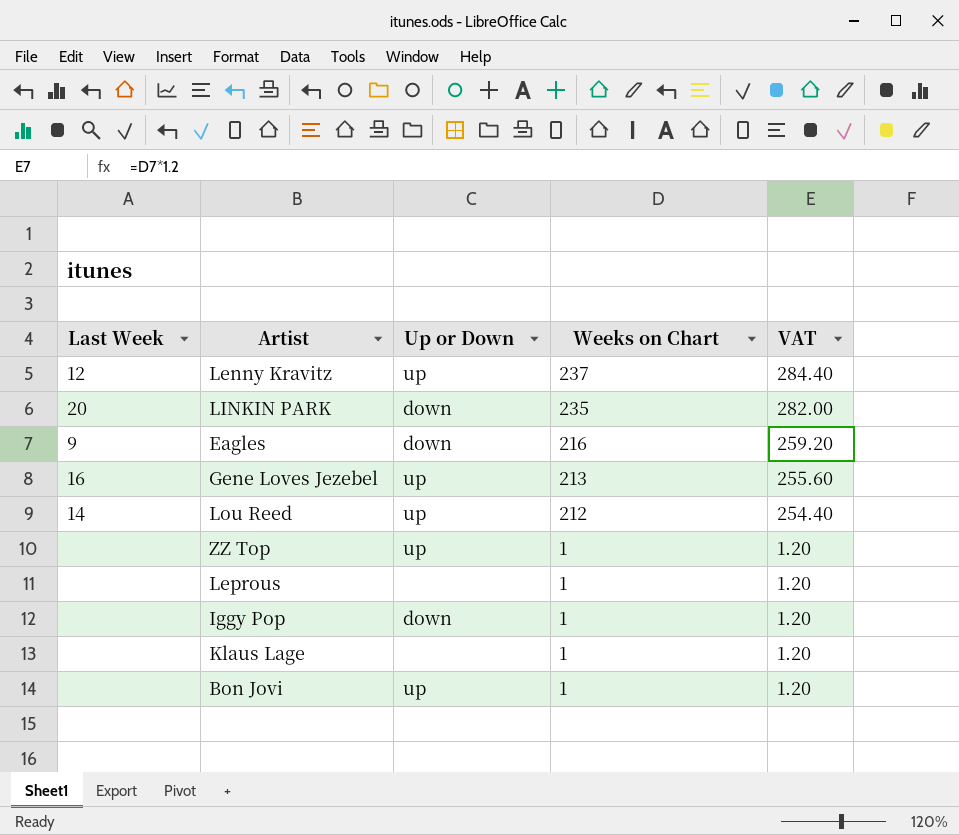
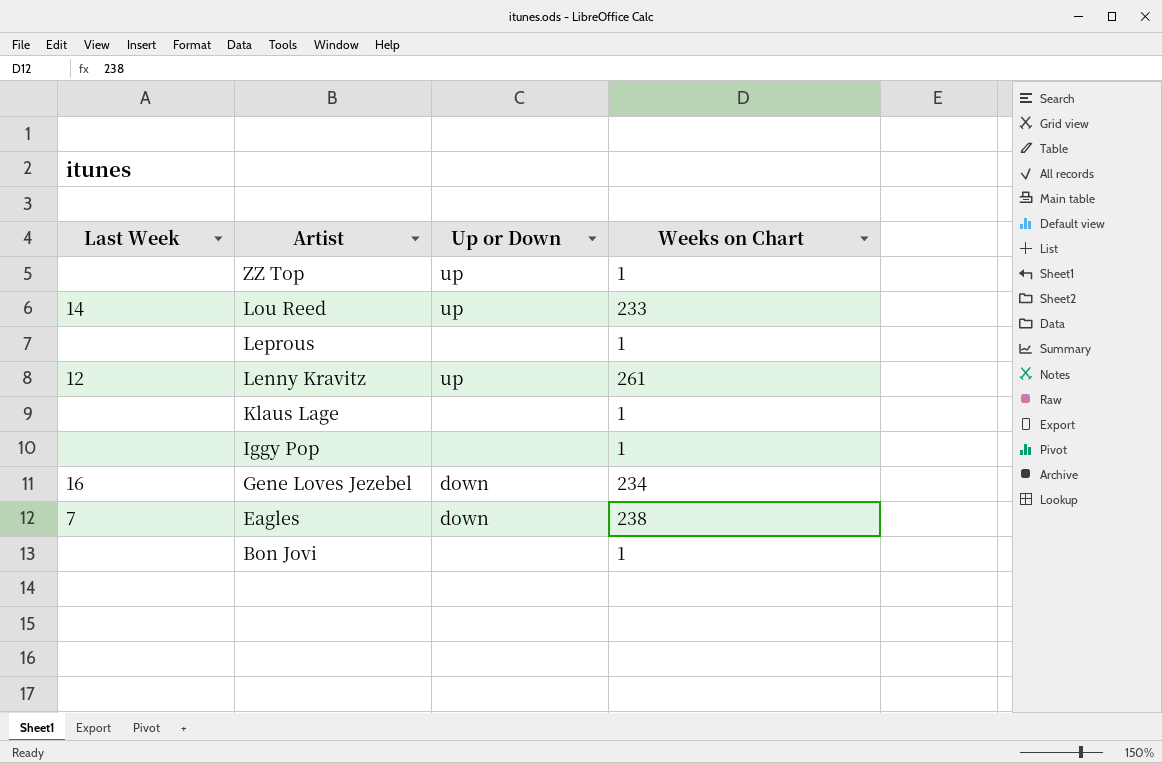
row order: Weeks on Chart descending -> Artist descending
column VAT | formula: [Weeks on Chart] * 1.2 -> none
row LINKIN PARK: 20 | down | 235 | 282.00 -> none
Lou Reed | Weeks on Chart: 212 -> 233
Lenny Kravitz | Weeks on Chart: 237 -> 261
Iggy Pop | Up or Down: down -> none
Gene Loves Jezebel | Up or Down: up -> down
Gene Loves Jezebel | Weeks on Chart: 213 -> 234
Eagles | Last Week: 9 -> 7
Eagles | Weeks on Chart: 216 -> 238
Bon Jovi | Up or Down: up -> none

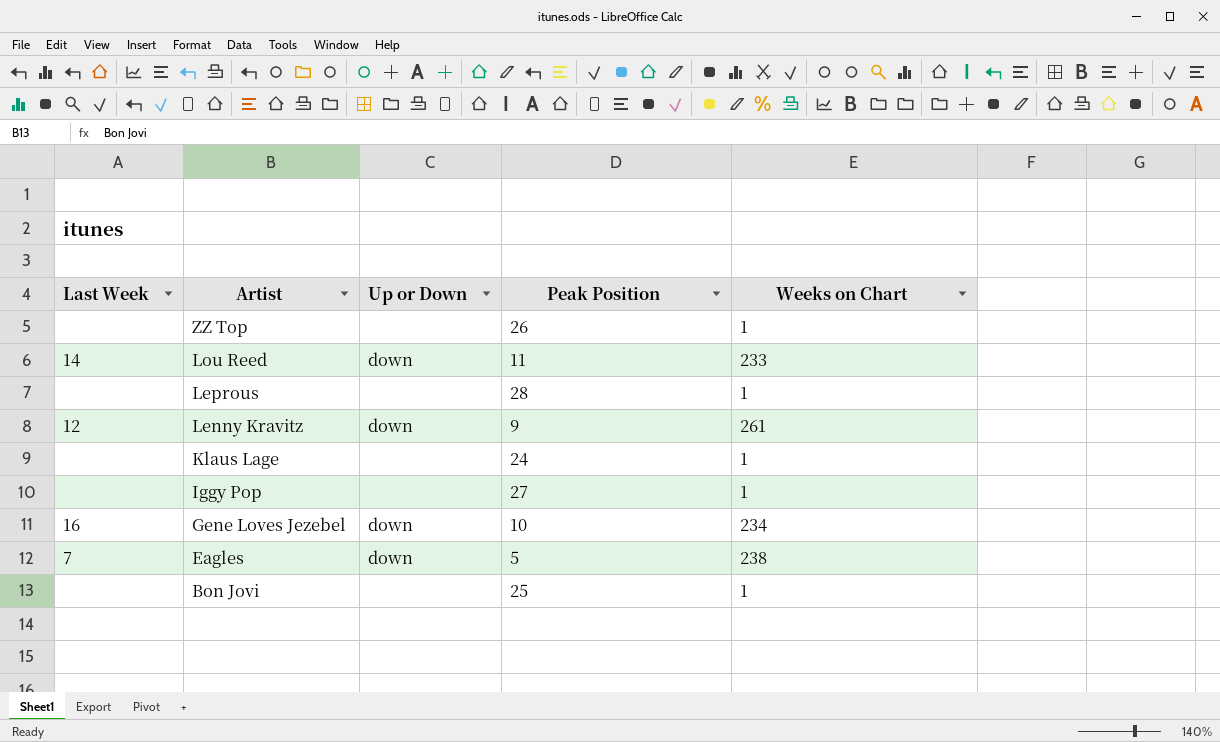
column Peak Position | position: none -> 4
ZZ Top | Up or Down: up -> none
Lou Reed | Up or Down: up -> down
Lenny Kravitz | Up or Down: up -> down

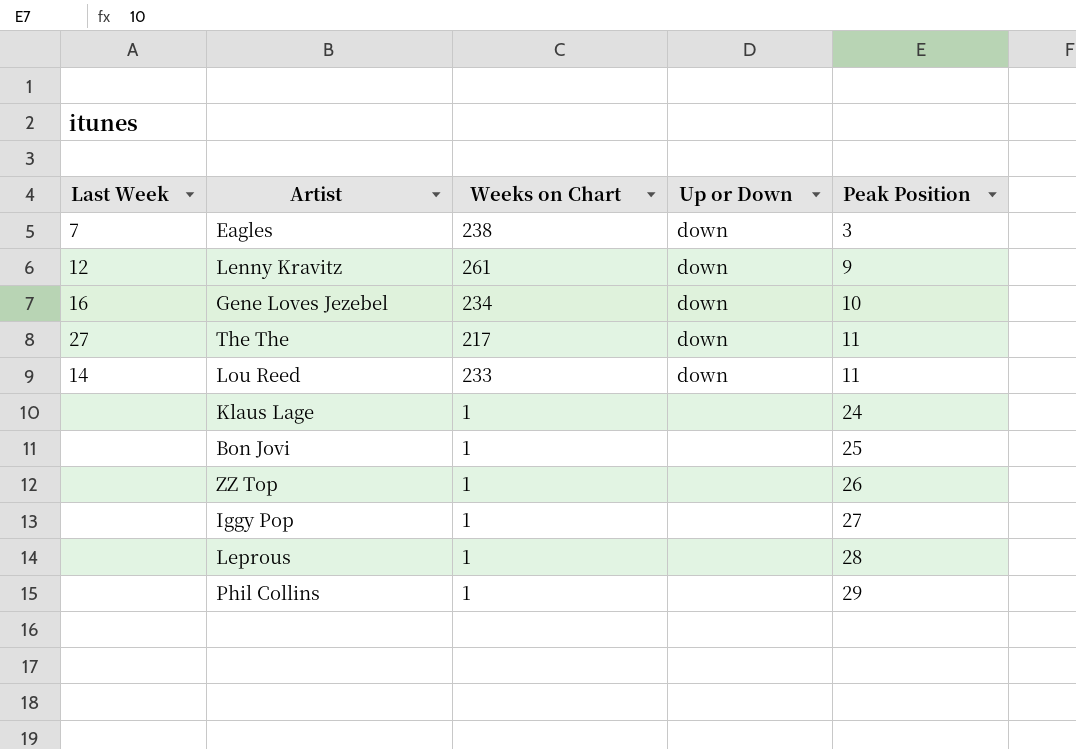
row order: Artist descending -> Peak Position ascending
column Weeks on Chart | position: 5 -> 3
Eagles | Peak Position: 5 -> 3
row The The: none -> 27 | 217 | down | 11
row Phil Collins: none -> none | 1 | none | 29

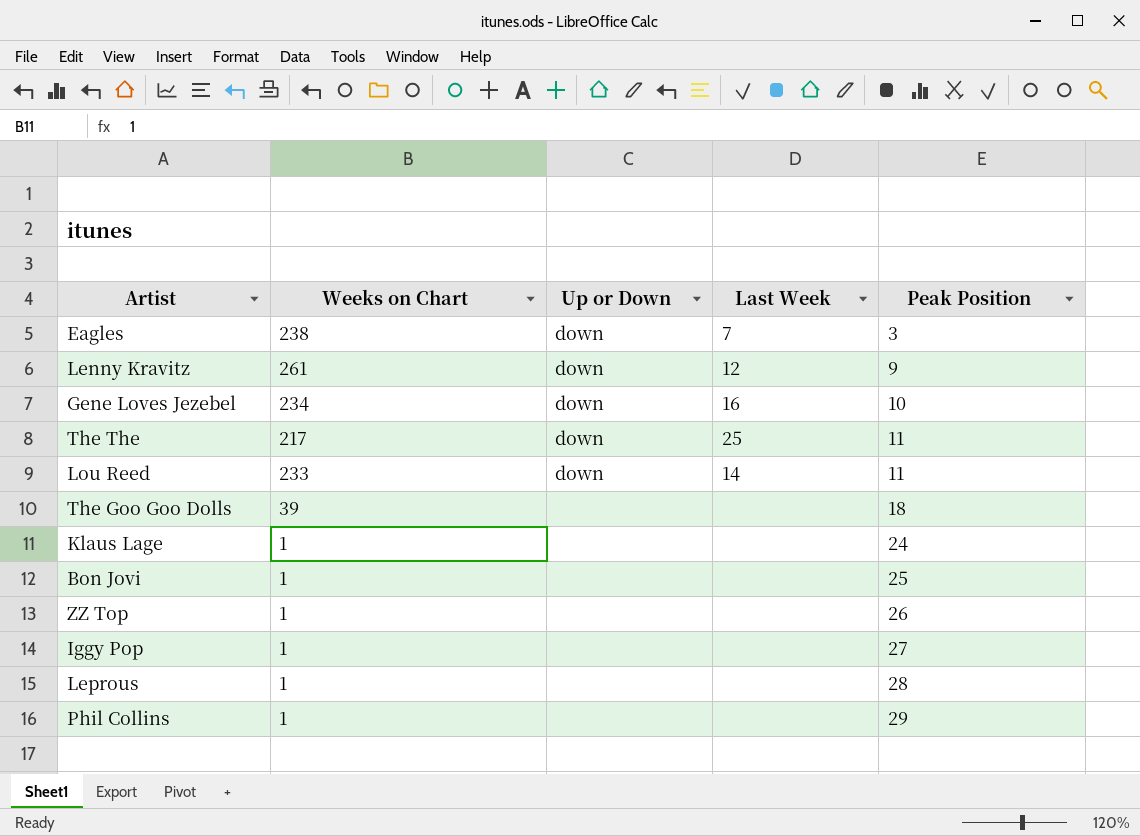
column Last Week | position: 1 -> 4
The The | Last Week: 27 -> 25
row The Goo Goo Dolls: none -> 39 | none | none | 18

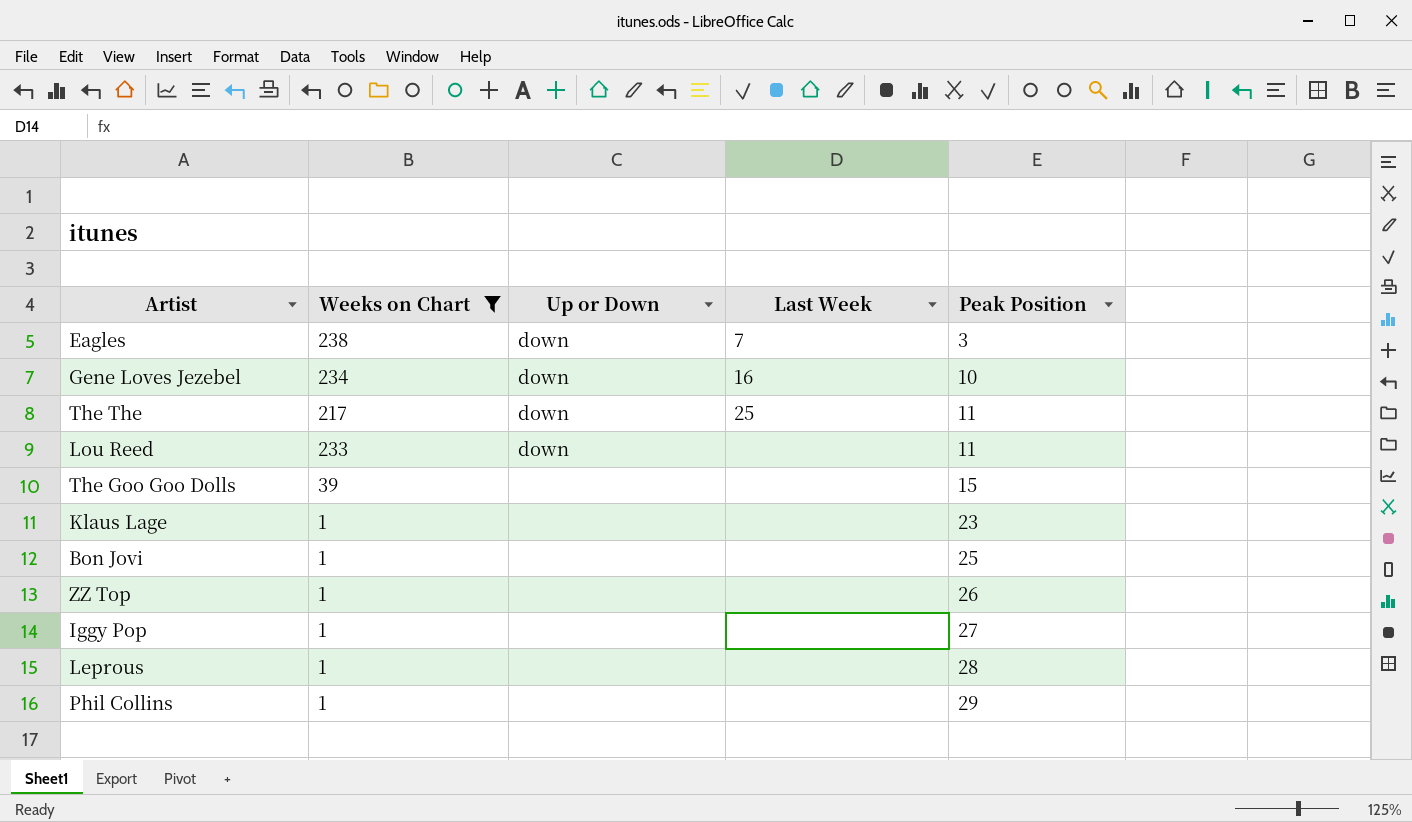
filter: none -> Weeks on Chart != 261
Lou Reed | Last Week: 14 -> none
The Goo Goo Dolls | Peak Position: 18 -> 15
Klaus Lage | Peak Position: 24 -> 23

